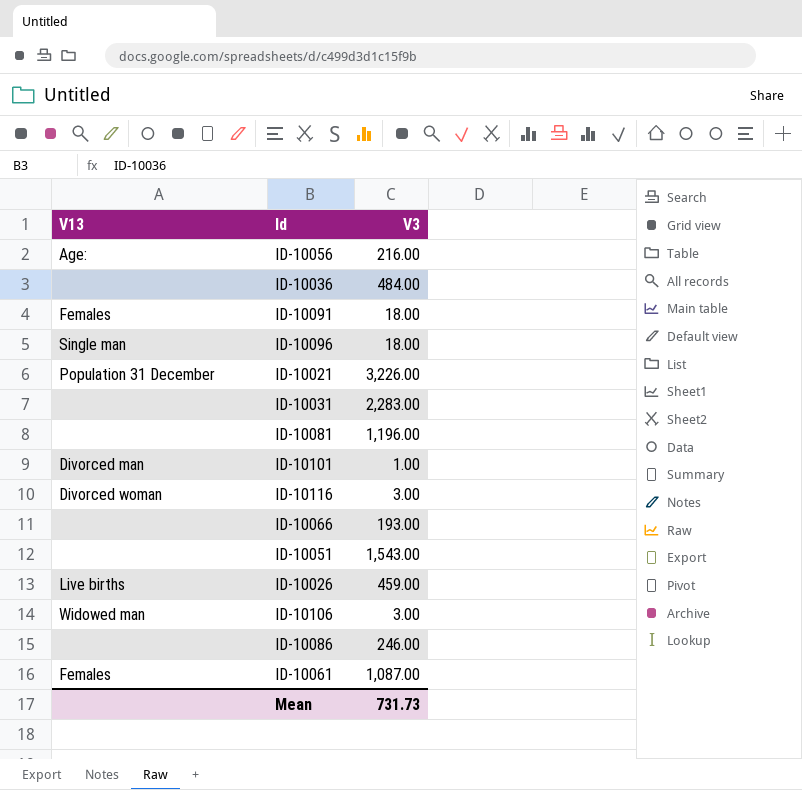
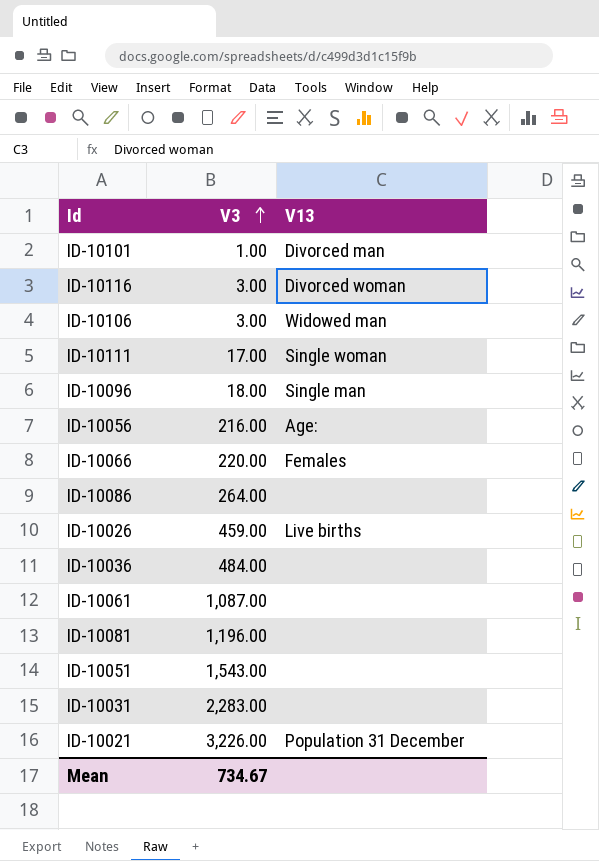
row order: none -> V3 ascending
column V13 | position: 1 -> 3
row ID-10091: Females | 18.00 -> none
row ID-10111: none -> 17.00 | Single woman
ID-10066 | V3: 193.00 -> 220.00
ID-10066 | V13: none -> Females
ID-10086 | V3: 246.00 -> 264.00
ID-10061 | V13: Females -> none
Mean | V3: 731.73 -> 734.67

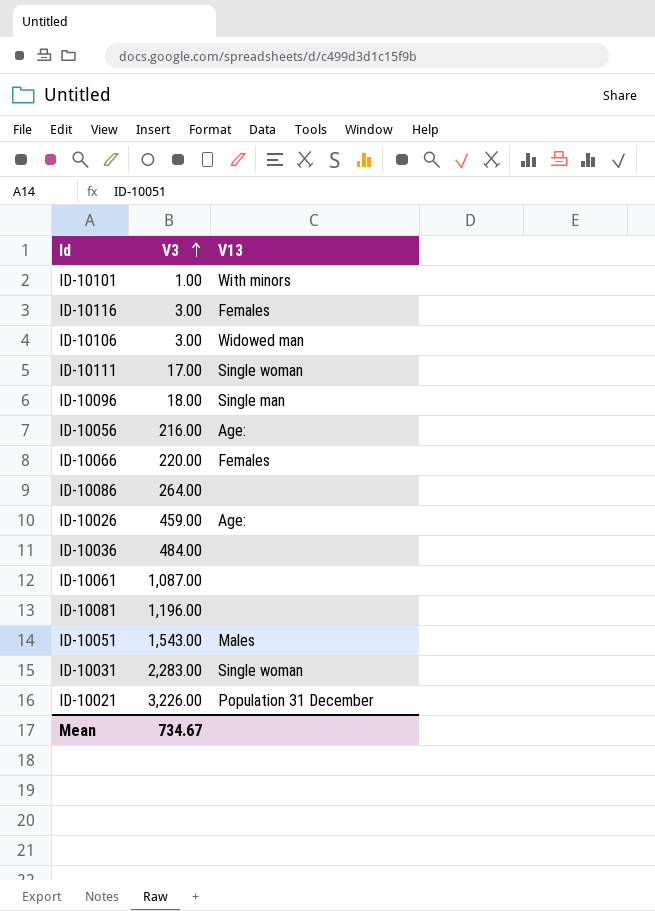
ID-10101 | V13: Divorced man -> With minors
ID-10116 | V13: Divorced woman -> Females
ID-10026 | V13: Live births -> Age:
ID-10051 | V13: none -> Males
ID-10031 | V13: none -> Single woman

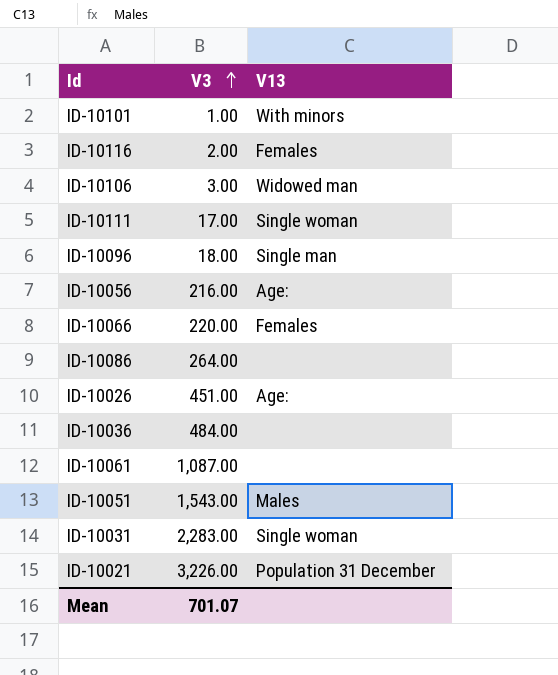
row ID-10081: 1,196.00 | none -> none
ID-10116 | V3: 3.00 -> 2.00
ID-10026 | V3: 459.00 -> 451.00
Mean | V3: 734.67 -> 701.07

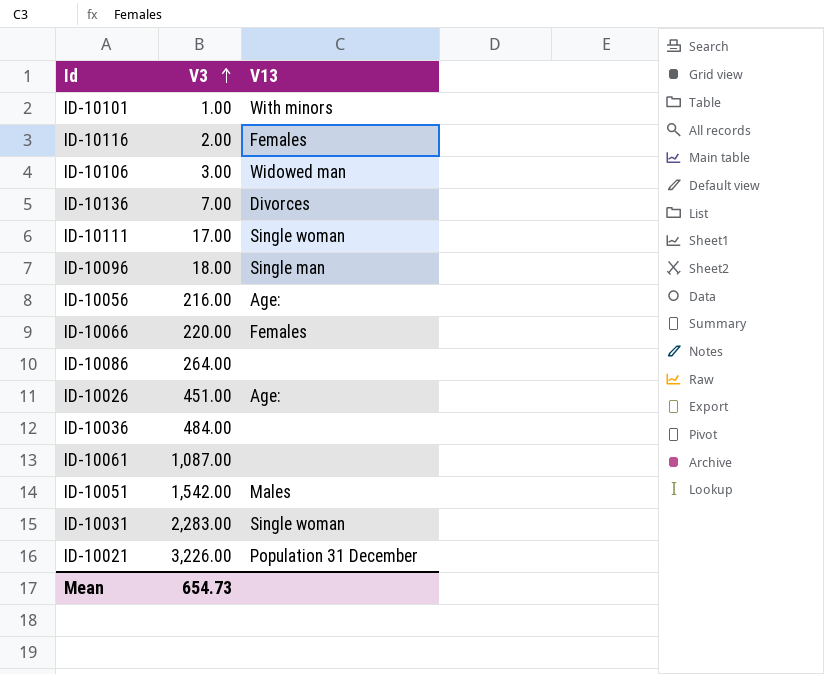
row ID-10136: none -> 7.00 | Divorces
ID-10051 | V3: 1,543.00 -> 1,542.00
Mean | V3: 701.07 -> 654.73

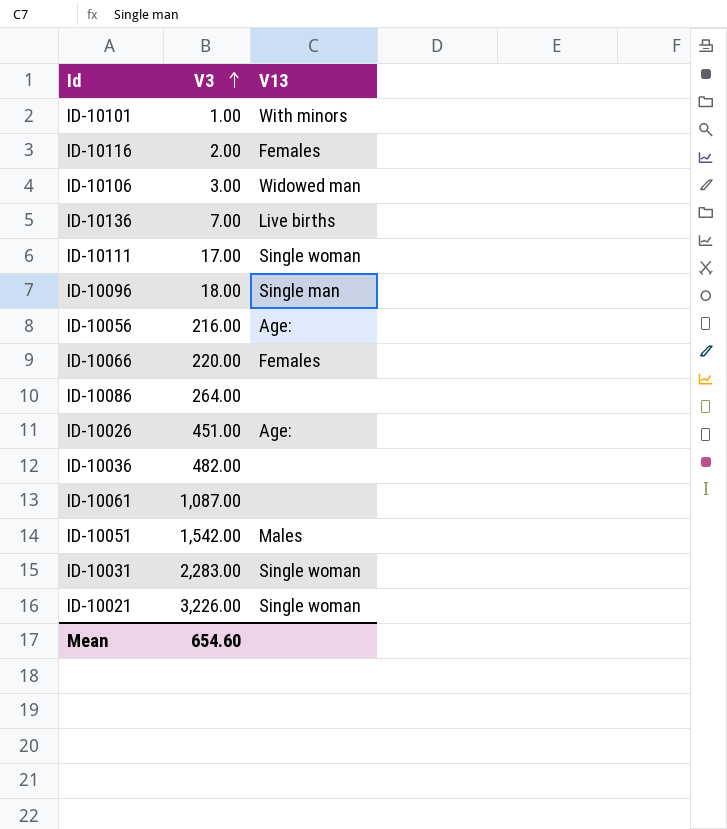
ID-10136 | V13: Divorces -> Live births
ID-10036 | V3: 484.00 -> 482.00
ID-10021 | V13: Population 31 December -> Single woman
Mean | V3: 654.73 -> 654.60

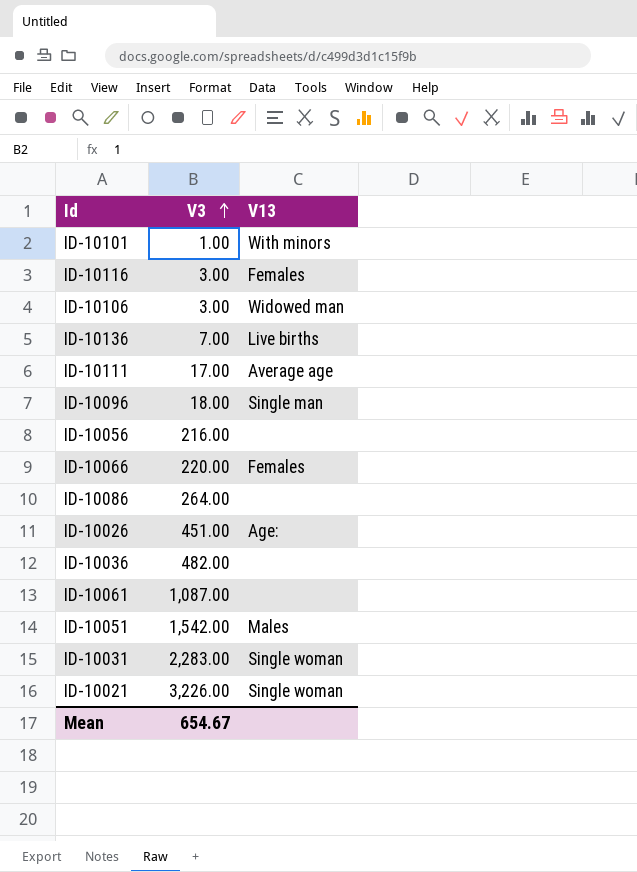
ID-10116 | V3: 2.00 -> 3.00
ID-10111 | V13: Single woman -> Average age
ID-10056 | V13: Age: -> none
Mean | V3: 654.60 -> 654.67

